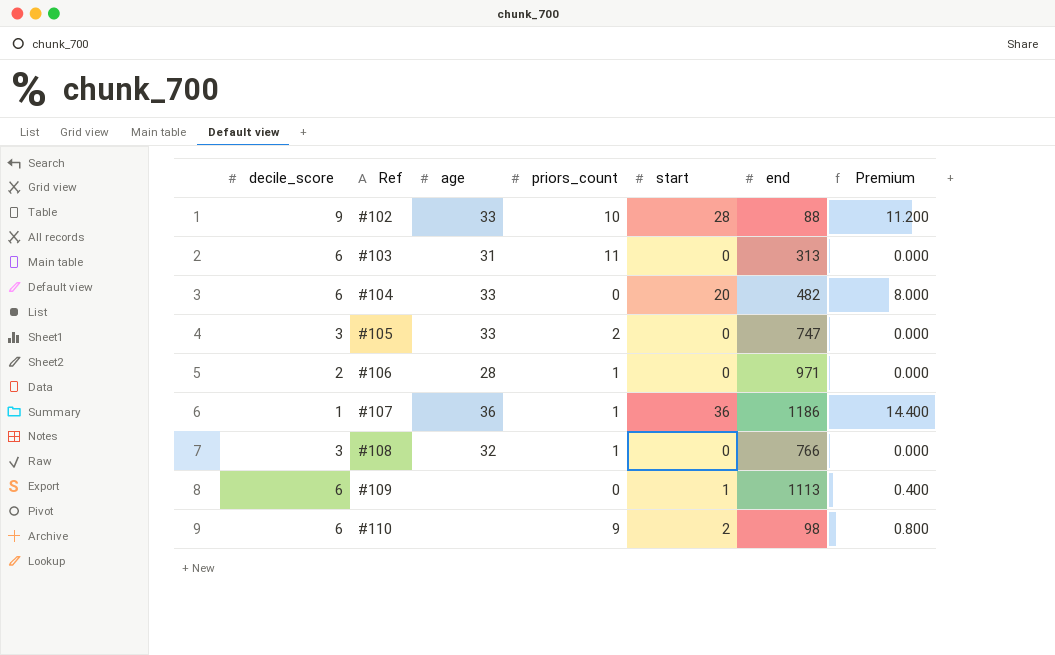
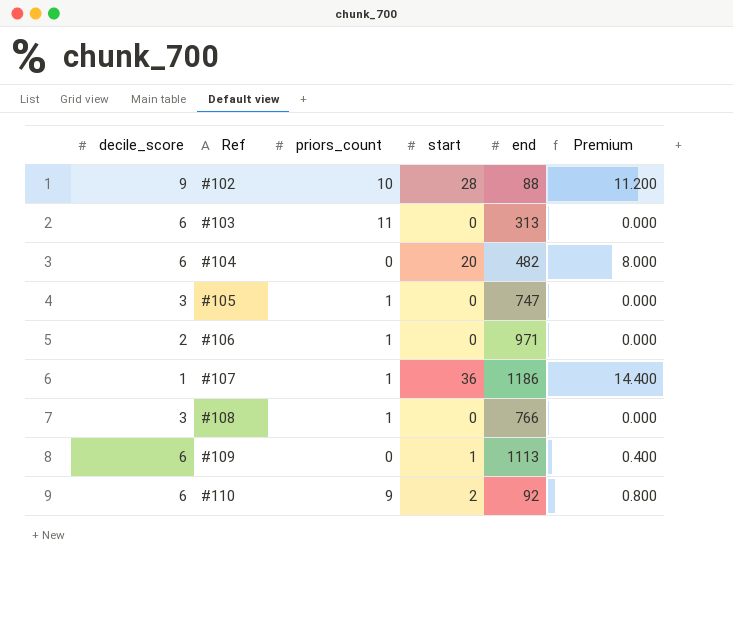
column age | position: 3 -> none
#105 | priors_count: 2 -> 1
#110 | end: 98 -> 92

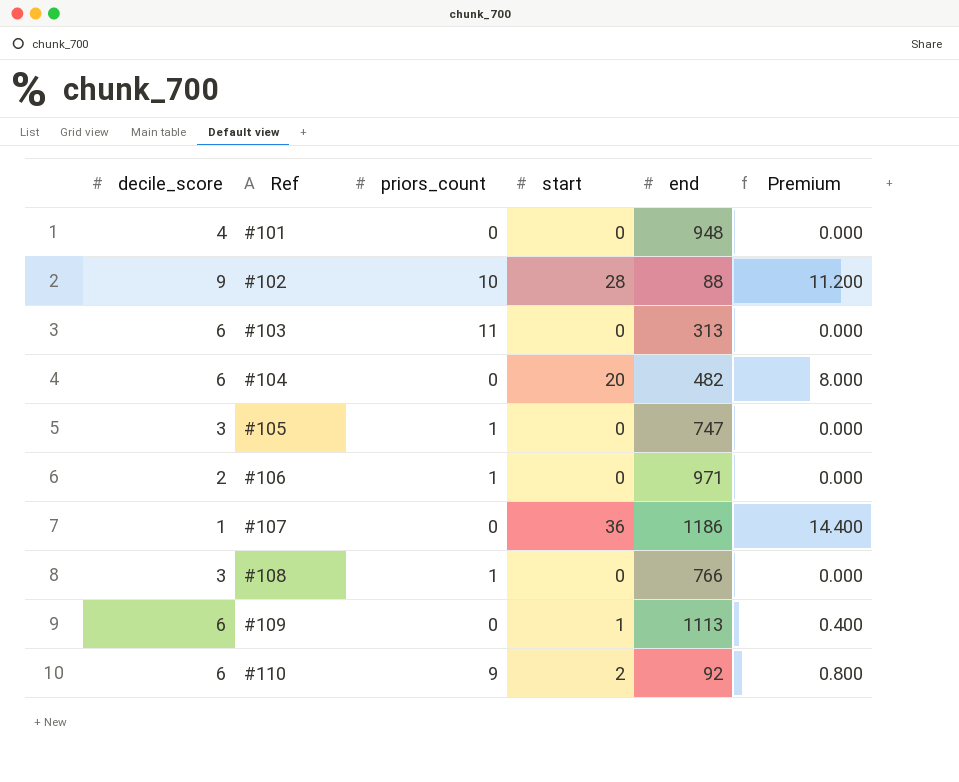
row #101: none -> 4 | 0 | 0 | 948 | 0.000
#107 | priors_count: 1 -> 0

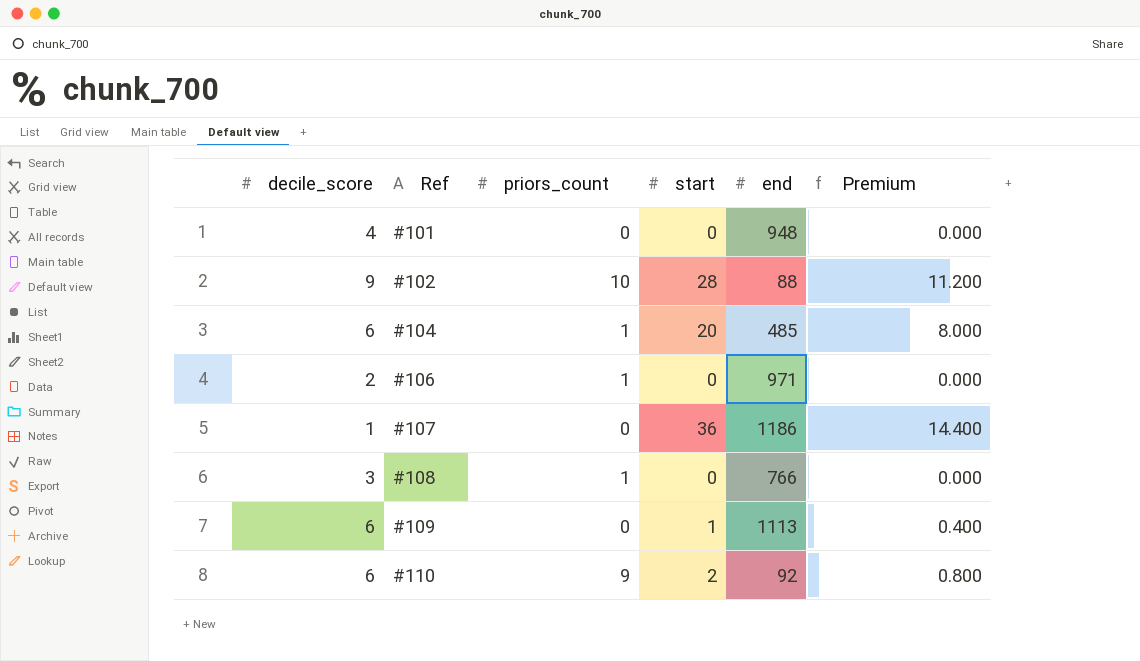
row #103: 6 | 11 | 0 | 313 | 0.000 -> none
row #105: 3 | 1 | 0 | 747 | 0.000 -> none
#104 | priors_count: 0 -> 1
#104 | end: 482 -> 485

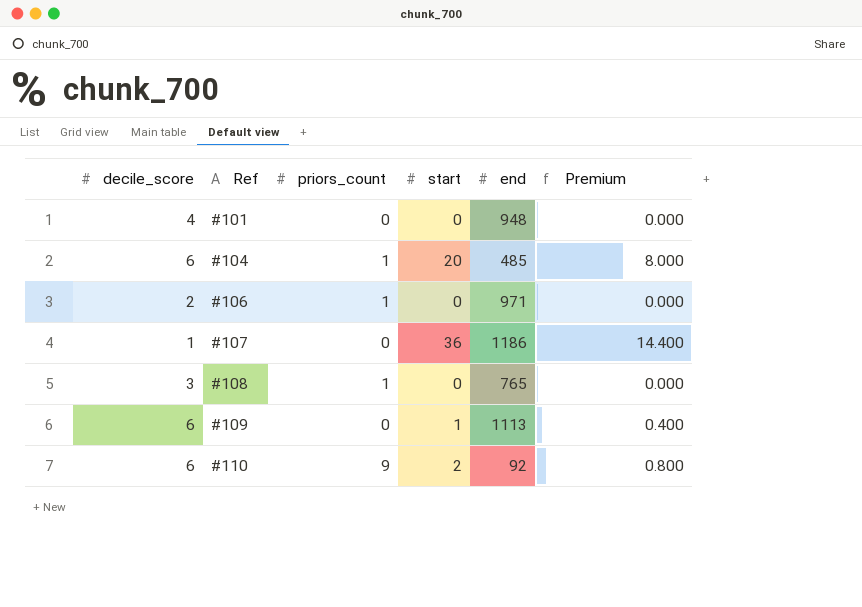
row #102: 9 | 10 | 28 | 88 | 11.200 -> none
#108 | end: 766 -> 765

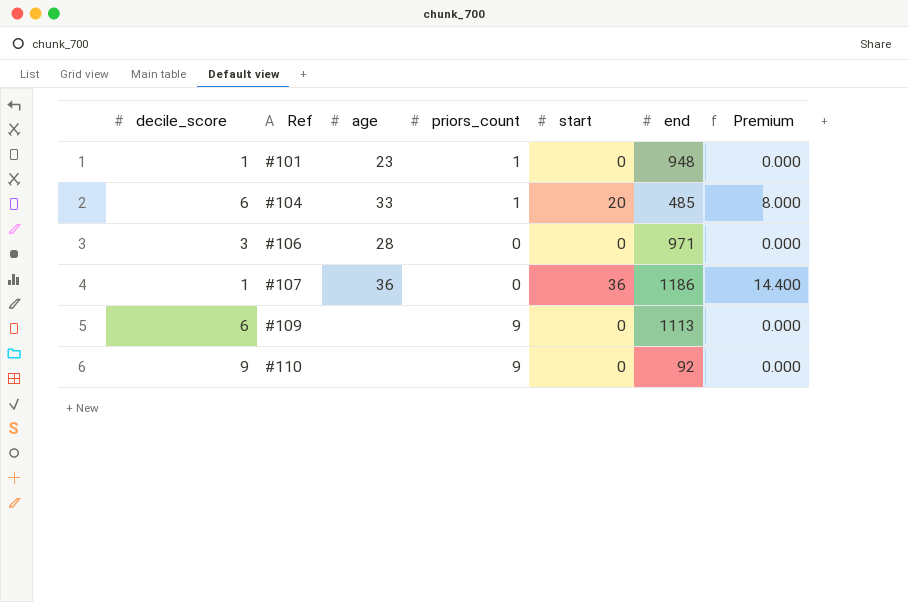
column age | position: none -> 3
row #108: 3 | 1 | 0 | 765 | 0.000 -> none
#101 | decile_score: 4 -> 1
#101 | priors_count: 0 -> 1
#106 | decile_score: 2 -> 3
#106 | priors_count: 1 -> 0
#109 | priors_count: 0 -> 9
#109 | start: 1 -> 0
#109 | Premium: 0.400 -> 0.000
#110 | decile_score: 6 -> 9
#110 | start: 2 -> 0
#110 | Premium: 0.800 -> 0.000

